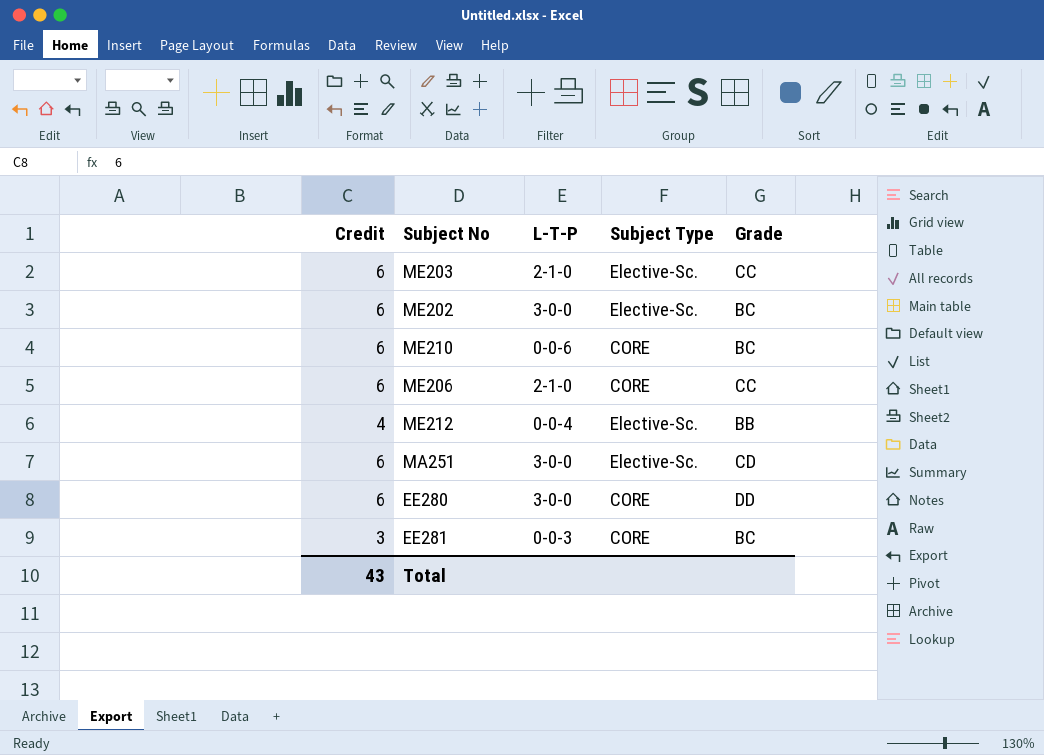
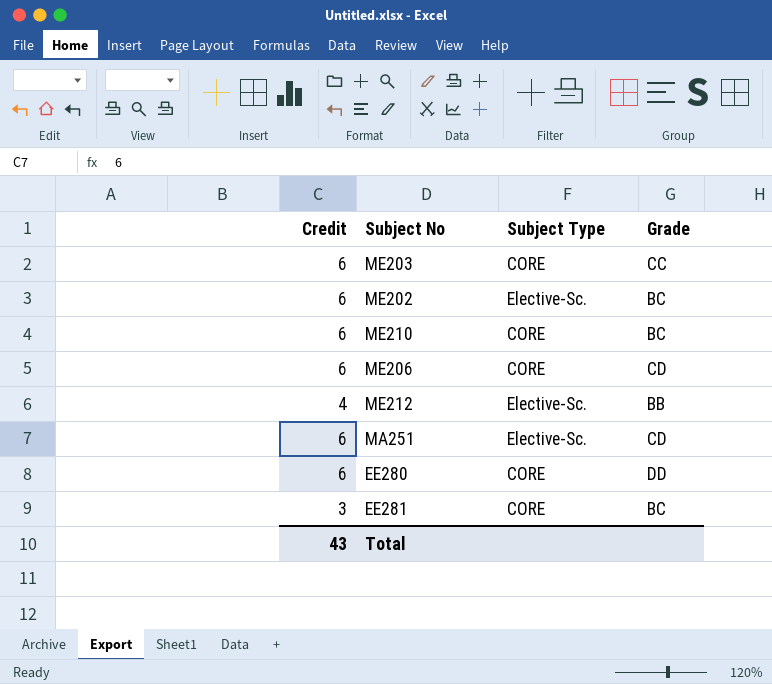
column L-T-P | position: 3 -> none
ME203 | Subject Type: Elective-Sc. -> CORE
ME206 | Grade: CC -> CD

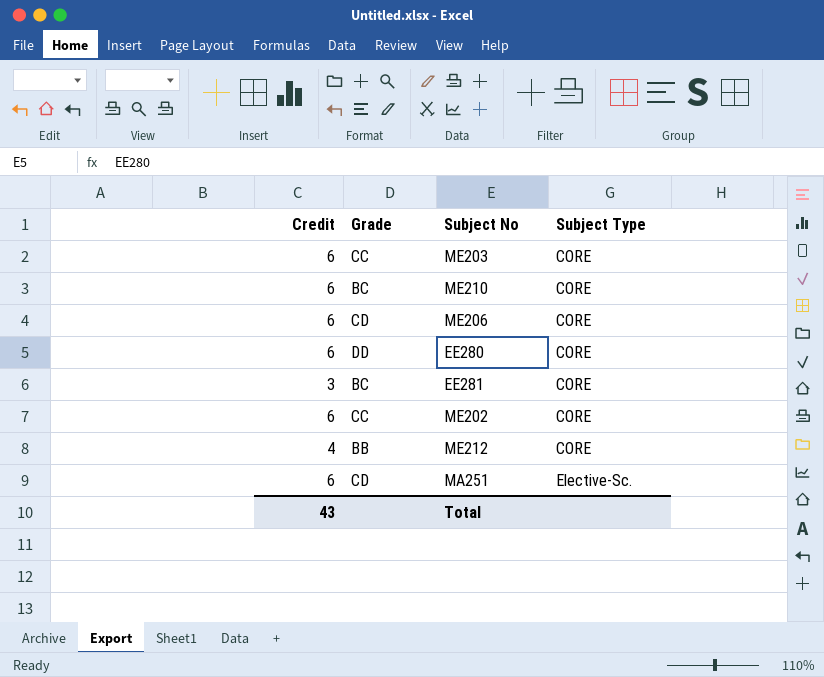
row order: none -> Subject Type ascending
column Grade | position: 4 -> 2
ME202 | Grade: BC -> CC
ME202 | Subject Type: Elective-Sc. -> CORE
ME212 | Subject Type: Elective-Sc. -> CORE

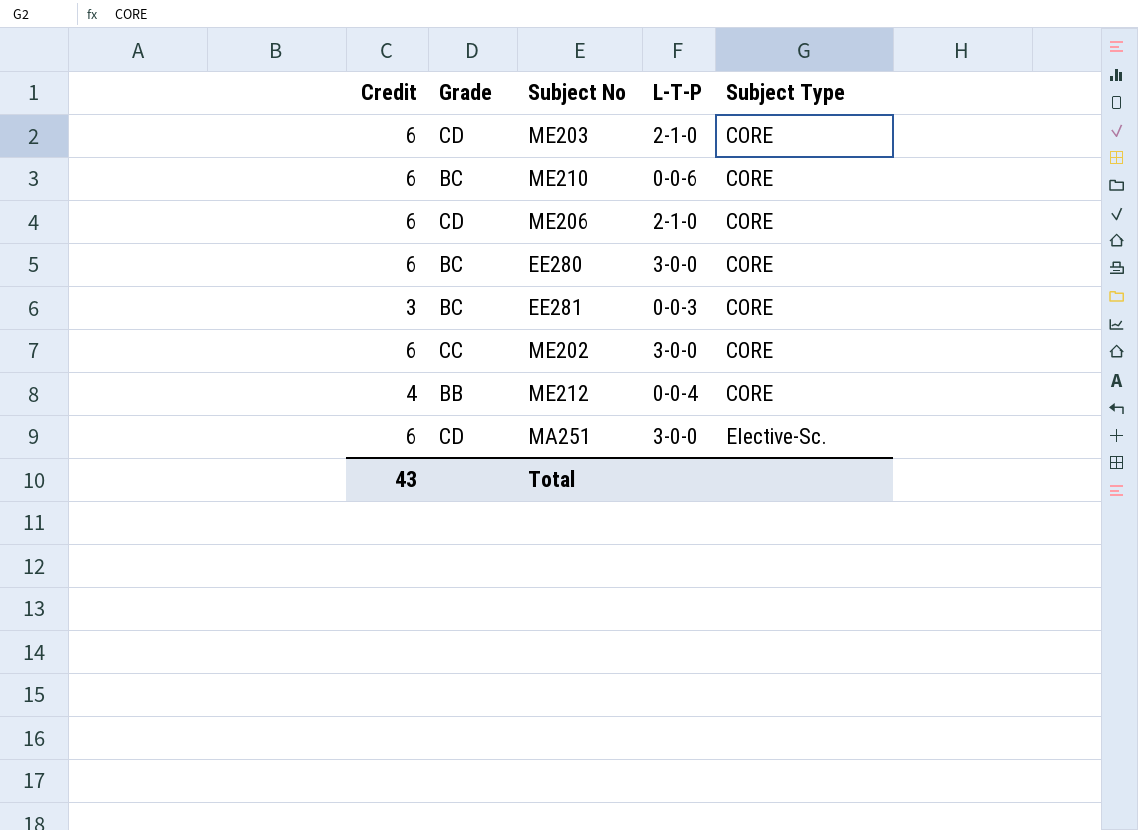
column L-T-P | position: none -> 4
ME203 | Grade: CC -> CD
EE280 | Grade: DD -> BC

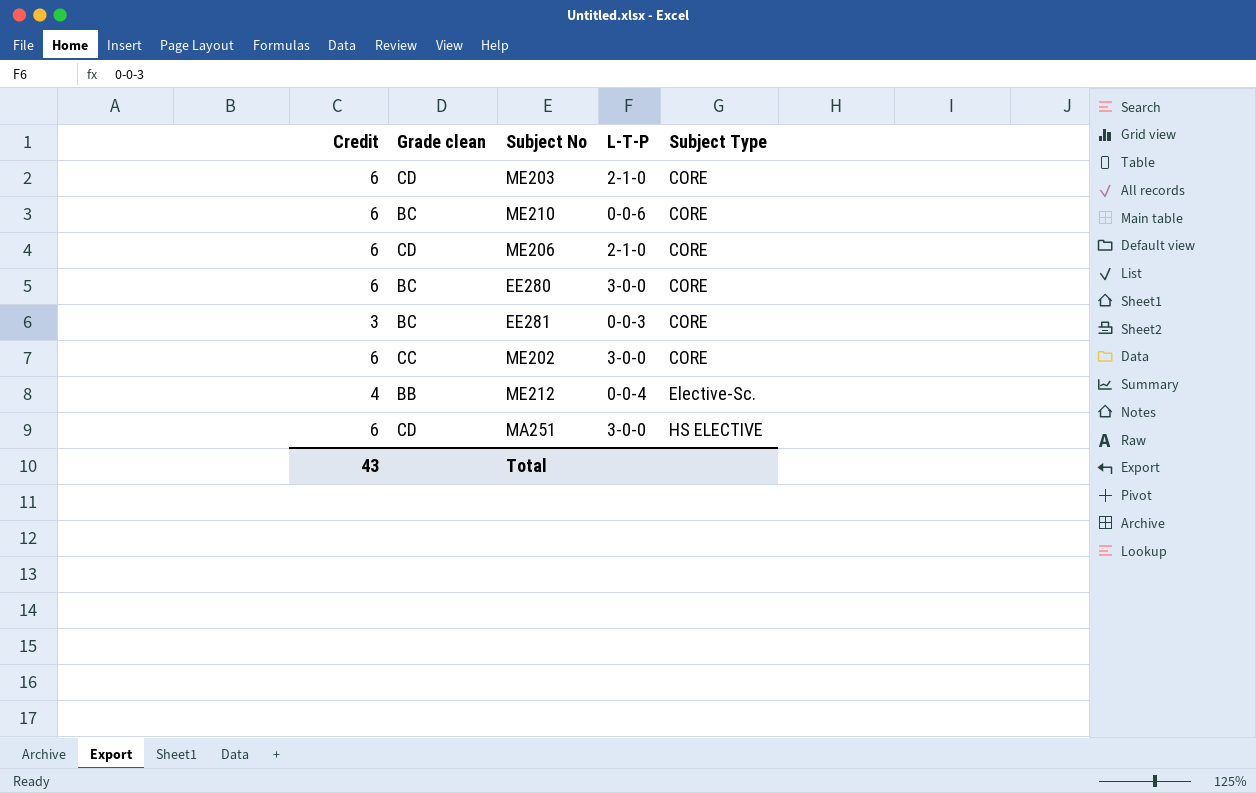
column name: Grade -> Grade clean
ME212 | Subject Type: CORE -> Elective-Sc.
MA251 | Subject Type: Elective-Sc. -> HS ELECTIVE

